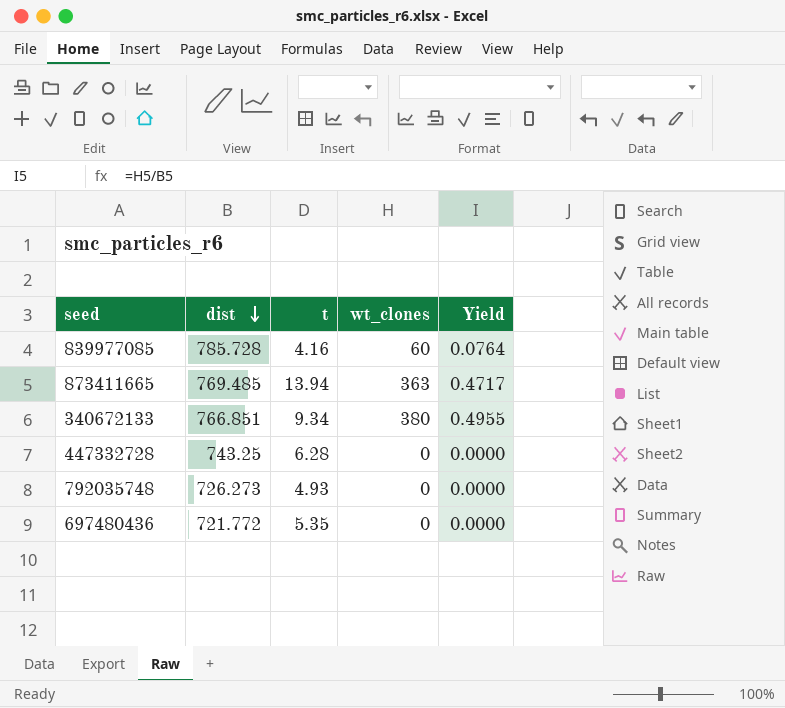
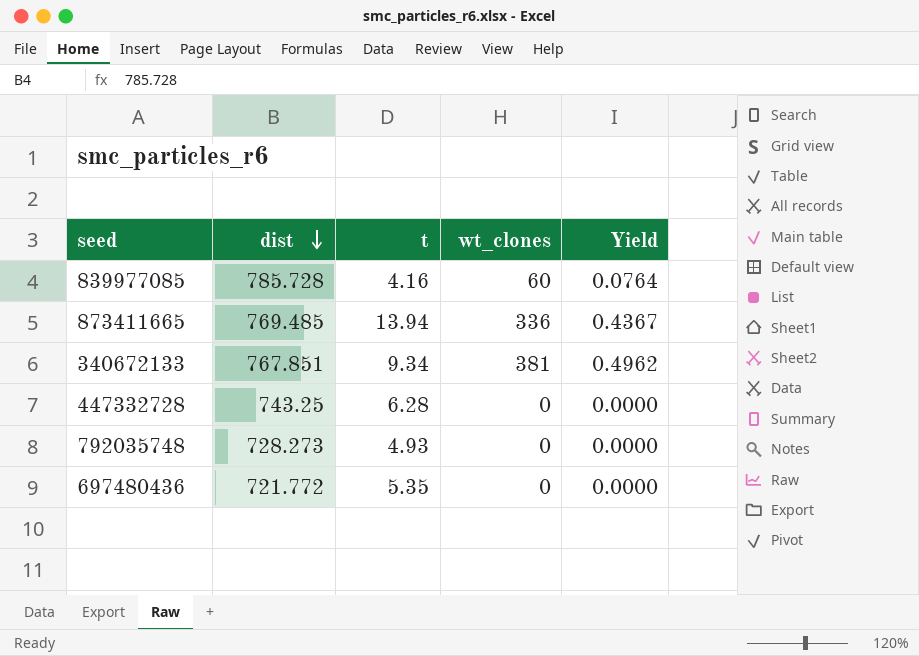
873411665 | wt_clones: 363 -> 336
873411665 | Yield: 0.4717 -> 0.4367
340672133 | dist: 766.851 -> 767.851
340672133 | wt_clones: 380 -> 381
340672133 | Yield: 0.4955 -> 0.4962
792035748 | dist: 726.273 -> 728.273

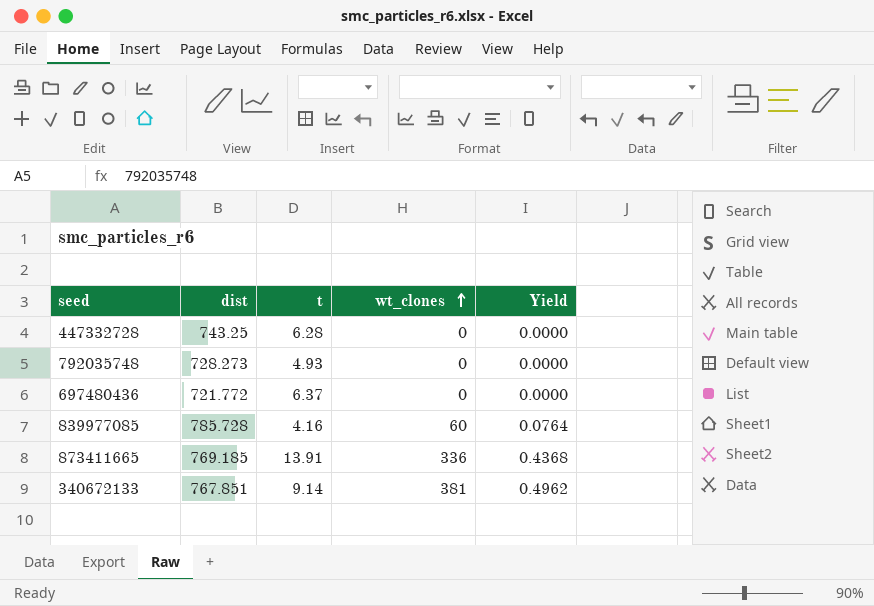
row order: dist descending -> wt_clones ascending
697480436 | t: 5.35 -> 6.37
873411665 | dist: 769.485 -> 769.185
873411665 | t: 13.94 -> 13.91
873411665 | Yield: 0.4367 -> 0.4368
340672133 | t: 9.34 -> 9.14

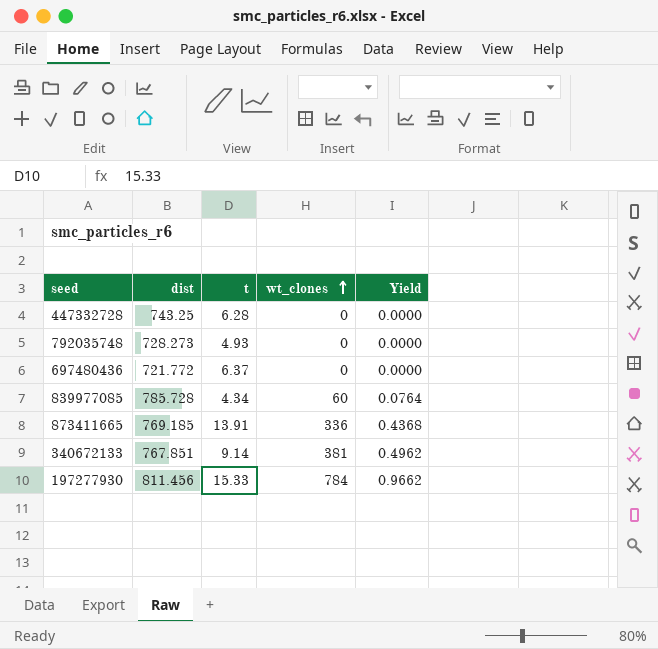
839977085 | t: 4.16 -> 4.34
row 197277930: none -> 811.456 | 15.33 | 784 | 0.9662

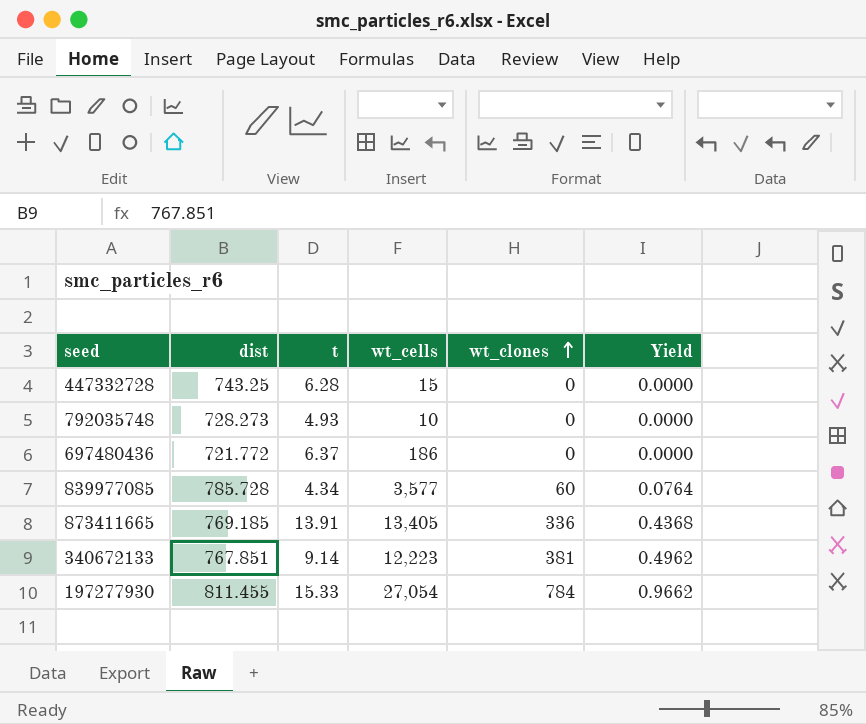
column wt_cells | position: none -> 4
197277930 | dist: 811.456 -> 811.455

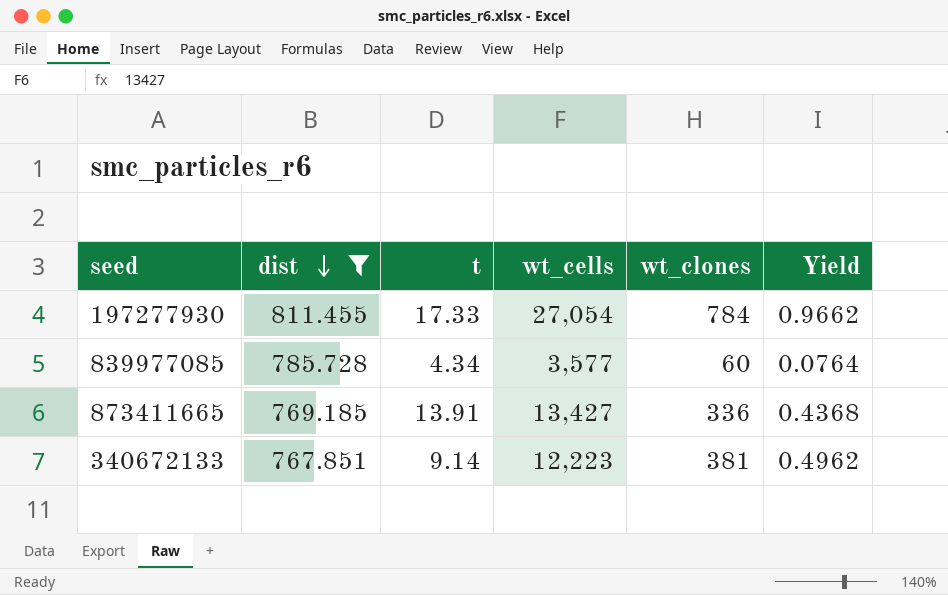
filter: none -> dist >= 767.851
row order: wt_clones ascending -> dist descending
197277930 | t: 15.33 -> 17.33
873411665 | wt_cells: 13,405 -> 13,427

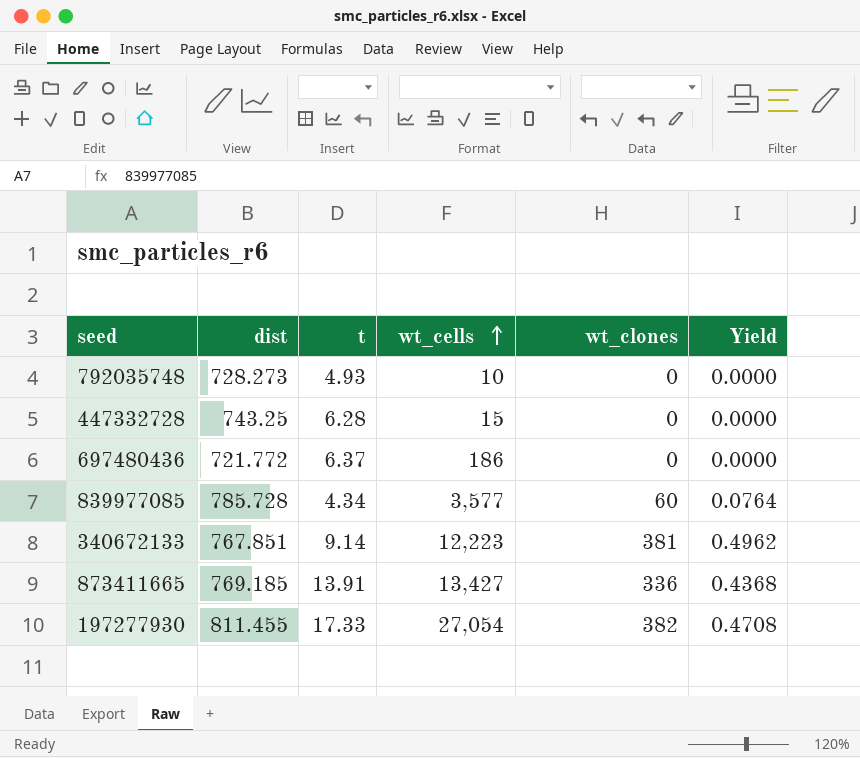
filter: dist >= 767.851 -> none
row order: dist descending -> wt_cells ascending
197277930 | wt_clones: 784 -> 382
197277930 | Yield: 0.9662 -> 0.4708

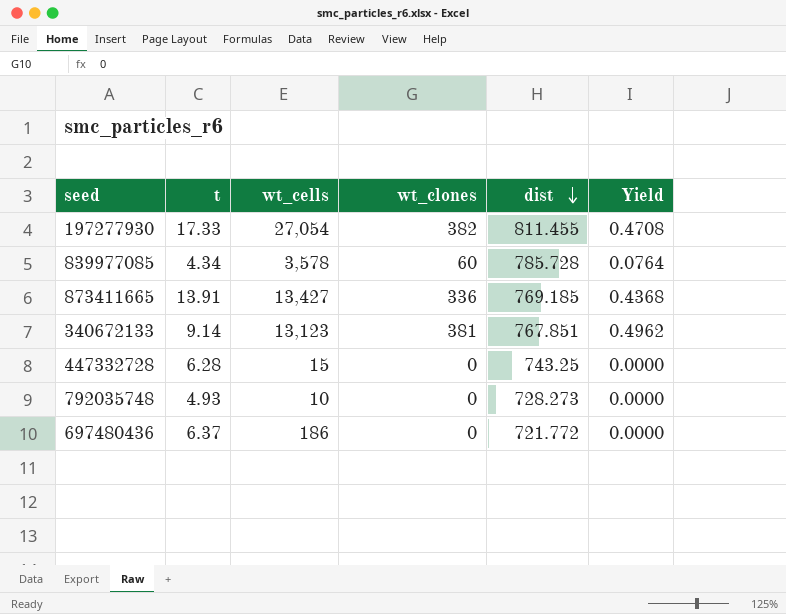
row order: wt_cells ascending -> dist descending
column dist | position: 2 -> 5
839977085 | wt_cells: 3,577 -> 3,578
340672133 | wt_cells: 12,223 -> 13,123

